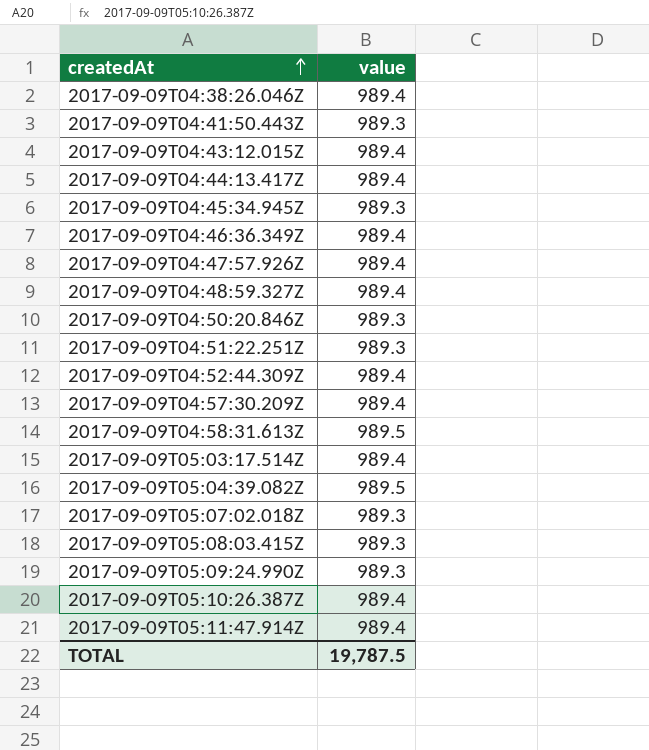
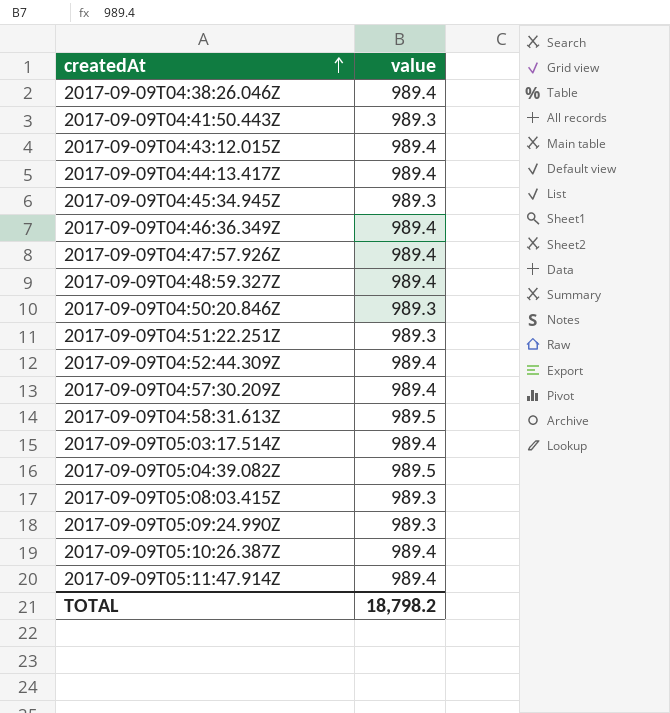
row 2017-09-09T05:07:02.018Z: 989.3 -> none
TOTAL | value: 19,787.5 -> 18,798.2

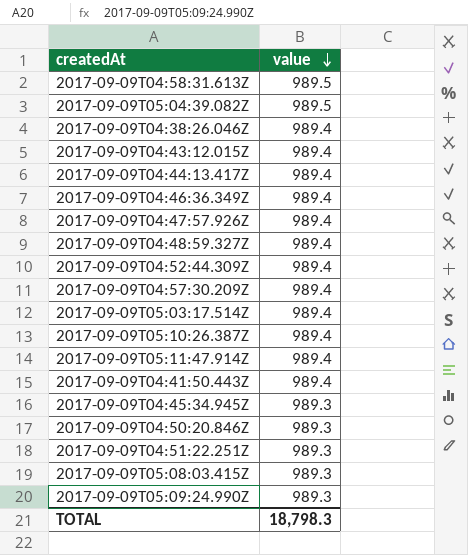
row order: createdAt ascending -> value descending
2017-09-09T04:41:50.443Z | value: 989.3 -> 989.4
TOTAL | value: 18,798.2 -> 18,798.3

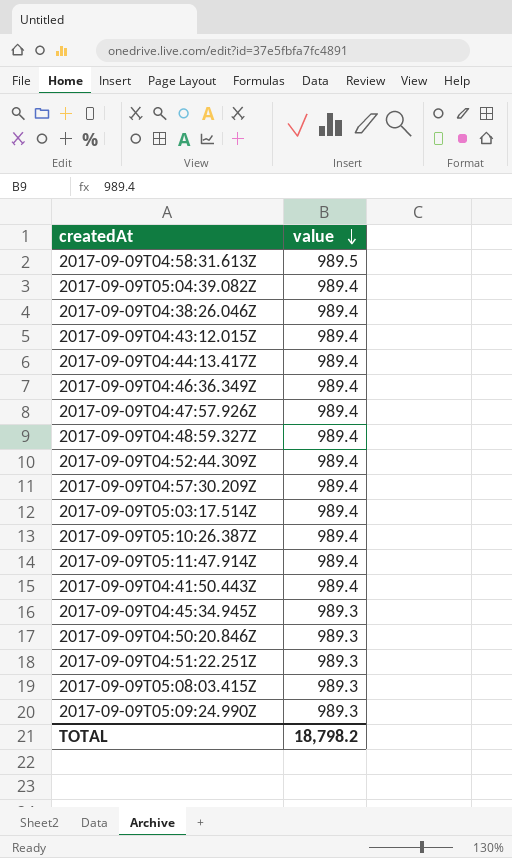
2017-09-09T05:04:39.082Z | value: 989.5 -> 989.4
TOTAL | value: 18,798.3 -> 18,798.2

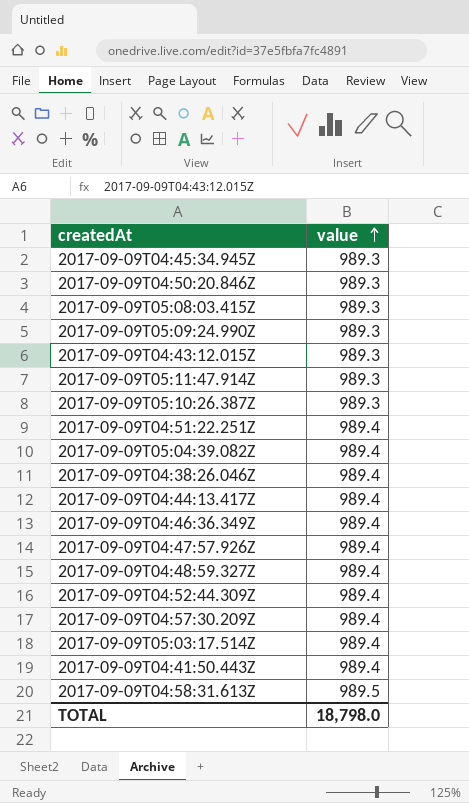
row order: value descending -> value ascending
2017-09-09T04:43:12.015Z | value: 989.4 -> 989.3
2017-09-09T05:11:47.914Z | value: 989.4 -> 989.3
2017-09-09T05:10:26.387Z | value: 989.4 -> 989.3
2017-09-09T04:51:22.251Z | value: 989.3 -> 989.4
TOTAL | value: 18,798.2 -> 18,798.0

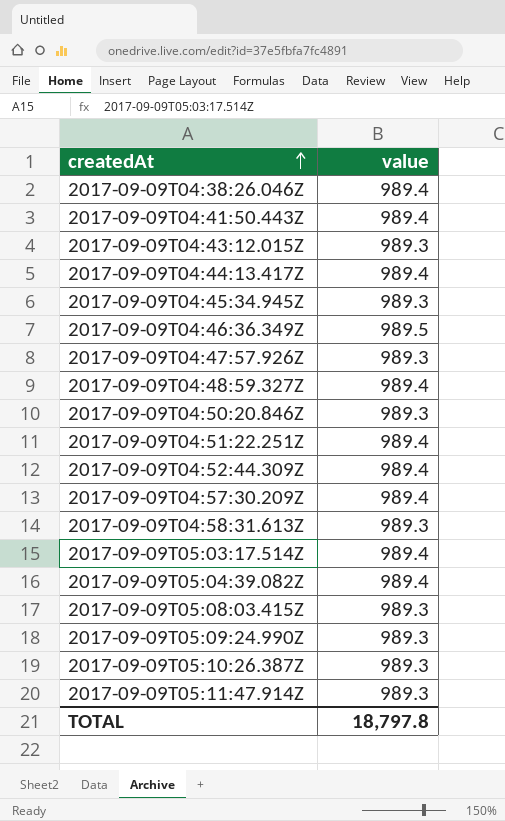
row order: value ascending -> createdAt ascending
2017-09-09T04:46:36.349Z | value: 989.4 -> 989.5
2017-09-09T04:47:57.926Z | value: 989.4 -> 989.3
2017-09-09T04:58:31.613Z | value: 989.5 -> 989.3
TOTAL | value: 18,798.0 -> 18,797.8

